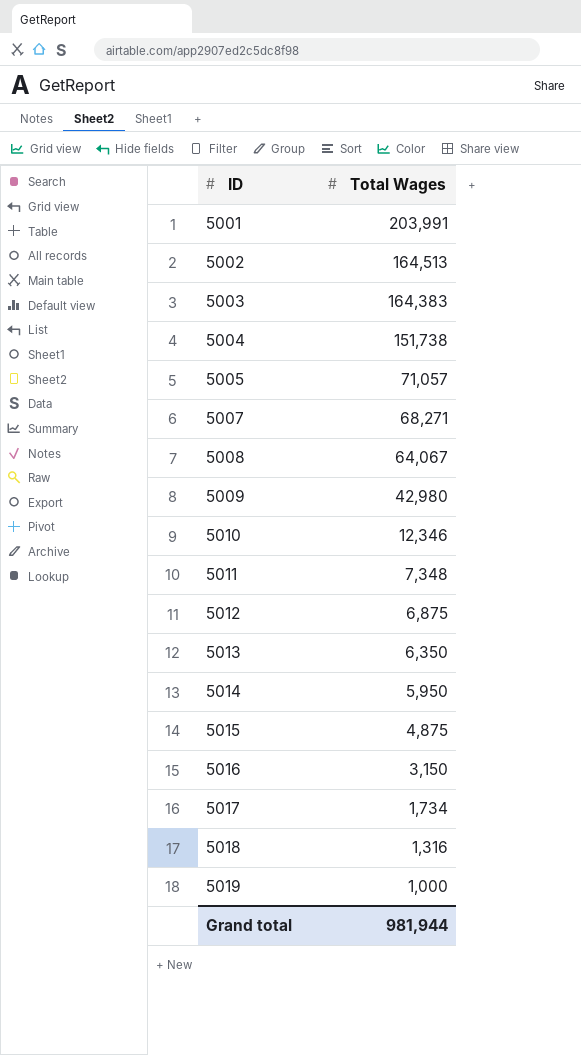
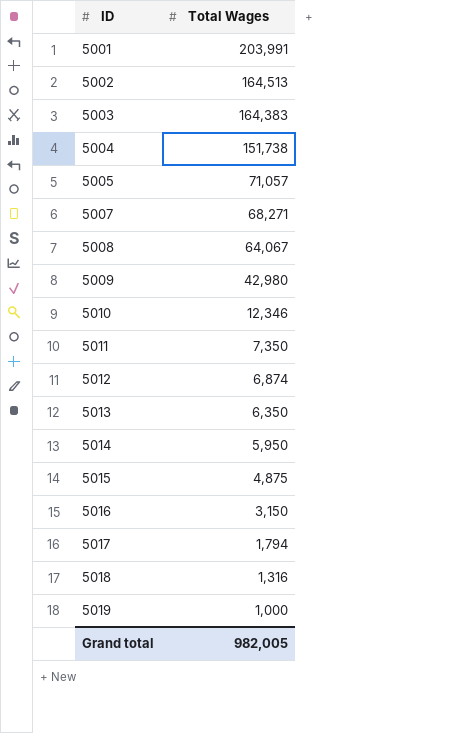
5011 | Total Wages: 7,348 -> 7,350
5012 | Total Wages: 6,875 -> 6,874
5017 | Total Wages: 1,734 -> 1,794
Grand total | Total Wages: 981,944 -> 982,005

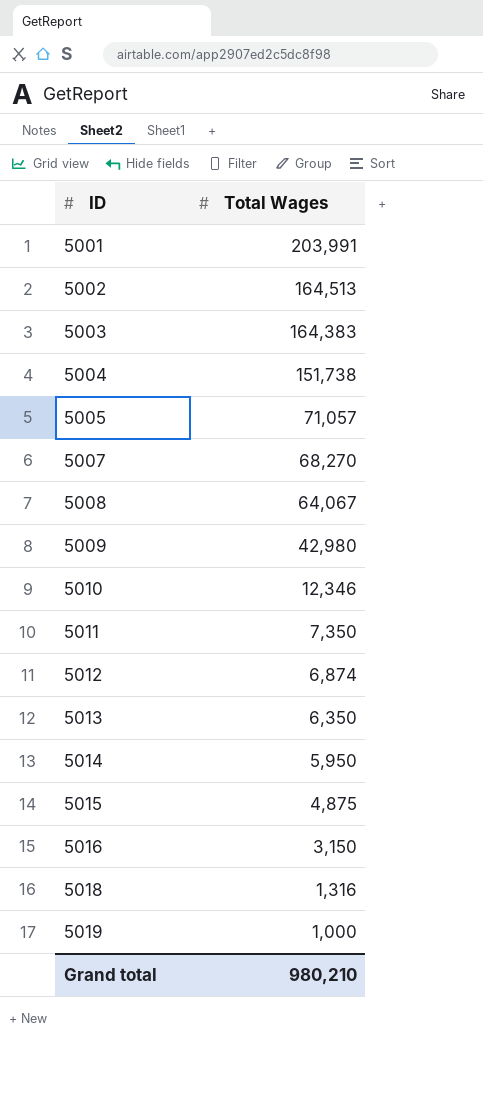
row 5017: 1,794 -> none
5007 | Total Wages: 68,271 -> 68,270
Grand total | Total Wages: 982,005 -> 980,210

